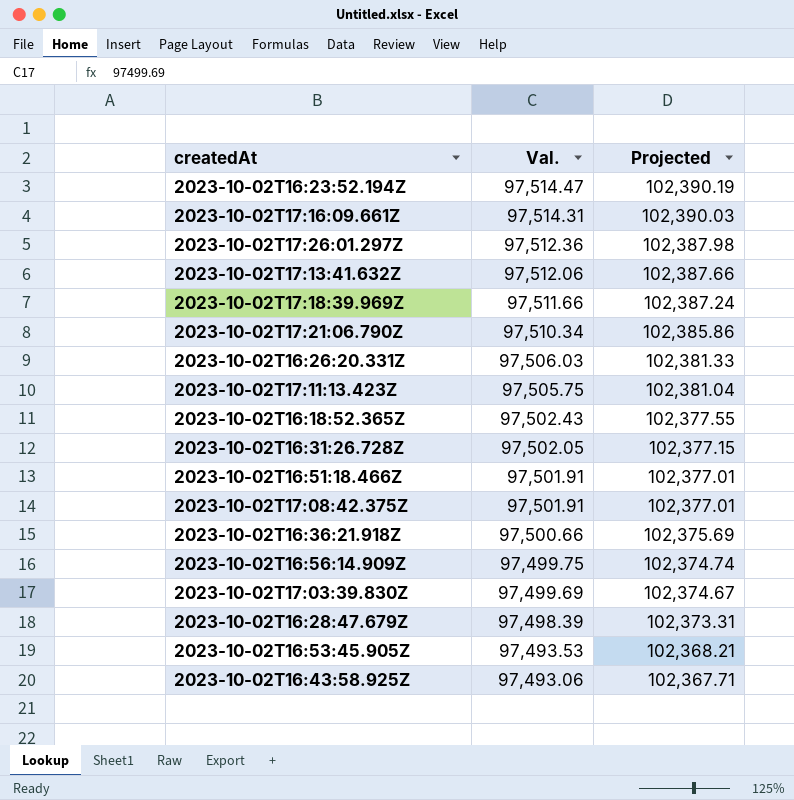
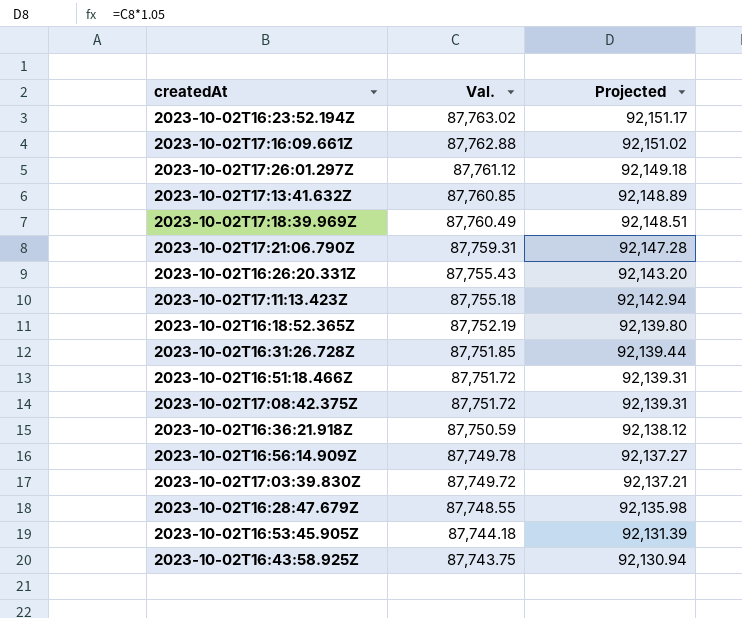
2023-10-02T16:23:52.194Z | Val.: 97,514.47 -> 87,763.02
2023-10-02T16:23:52.194Z | Projected: 102,390.19 -> 92,151.17
2023-10-02T17:16:09.661Z | Val.: 97,514.31 -> 87,762.88
2023-10-02T17:16:09.661Z | Projected: 102,390.03 -> 92,151.02
2023-10-02T17:26:01.297Z | Val.: 97,512.36 -> 87,761.12
2023-10-02T17:26:01.297Z | Projected: 102,387.98 -> 92,149.18
2023-10-02T17:13:41.632Z | Val.: 97,512.06 -> 87,760.85
2023-10-02T17:13:41.632Z | Projected: 102,387.66 -> 92,148.89
2023-10-02T17:18:39.969Z | Val.: 97,511.66 -> 87,760.49
2023-10-02T17:18:39.969Z | Projected: 102,387.24 -> 92,148.51
2023-10-02T17:21:06.790Z | Val.: 97,510.34 -> 87,759.31
2023-10-02T17:21:06.790Z | Projected: 102,385.86 -> 92,147.28
2023-10-02T16:26:20.331Z | Val.: 97,506.03 -> 87,755.43
2023-10-02T16:26:20.331Z | Projected: 102,381.33 -> 92,143.20
2023-10-02T17:11:13.423Z | Val.: 97,505.75 -> 87,755.18
2023-10-02T17:11:13.423Z | Projected: 102,381.04 -> 92,142.94
2023-10-02T16:18:52.365Z | Val.: 97,502.43 -> 87,752.19
2023-10-02T16:18:52.365Z | Projected: 102,377.55 -> 92,139.80
2023-10-02T16:31:26.728Z | Val.: 97,502.05 -> 87,751.85
2023-10-02T16:31:26.728Z | Projected: 102,377.15 -> 92,139.44
2023-10-02T16:51:18.466Z | Val.: 97,501.91 -> 87,751.72
2023-10-02T16:51:18.466Z | Projected: 102,377.01 -> 92,139.31
2023-10-02T17:08:42.375Z | Val.: 97,501.91 -> 87,751.72
2023-10-02T17:08:42.375Z | Projected: 102,377.01 -> 92,139.31
2023-10-02T16:36:21.918Z | Val.: 97,500.66 -> 87,750.59
2023-10-02T16:36:21.918Z | Projected: 102,375.69 -> 92,138.12
2023-10-02T16:56:14.909Z | Val.: 97,499.75 -> 87,749.78
2023-10-02T16:56:14.909Z | Projected: 102,374.74 -> 92,137.27
2023-10-02T17:03:39.830Z | Val.: 97,499.69 -> 87,749.72
2023-10-02T17:03:39.830Z | Projected: 102,374.67 -> 92,137.21
2023-10-02T16:28:47.679Z | Val.: 97,498.39 -> 87,748.55
2023-10-02T16:28:47.679Z | Projected: 102,373.31 -> 92,135.98
2023-10-02T16:53:45.905Z | Val.: 97,493.53 -> 87,744.18
2023-10-02T16:53:45.905Z | Projected: 102,368.21 -> 92,131.39
2023-10-02T16:43:58.925Z | Val.: 97,493.06 -> 87,743.75
2023-10-02T16:43:58.925Z | Projected: 102,367.71 -> 92,130.94

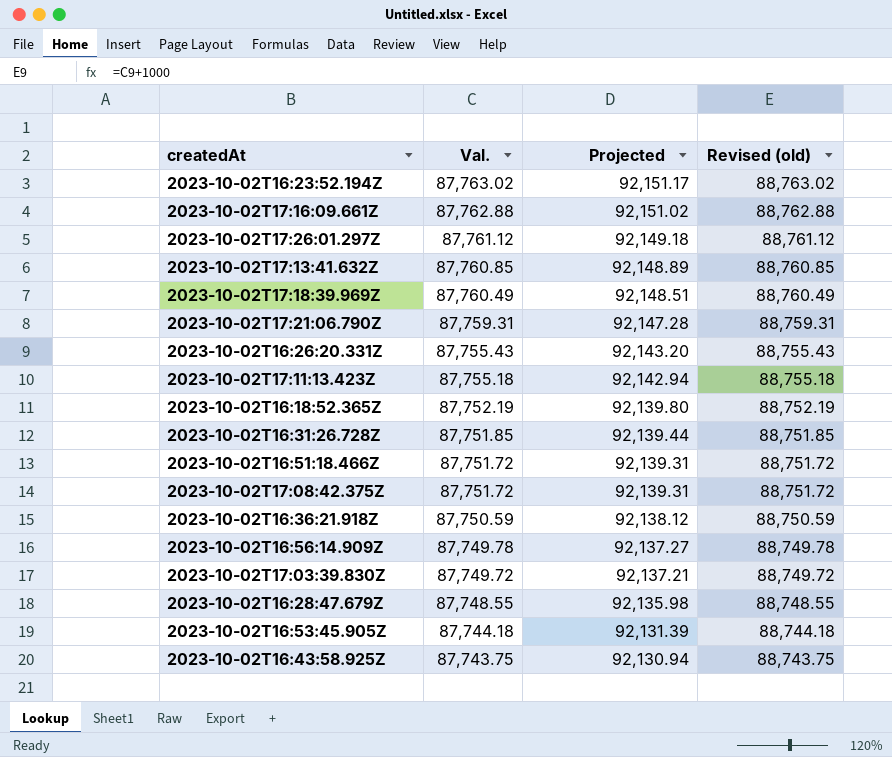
column Revised (old) | formula: none -> [Val.] + 1000

